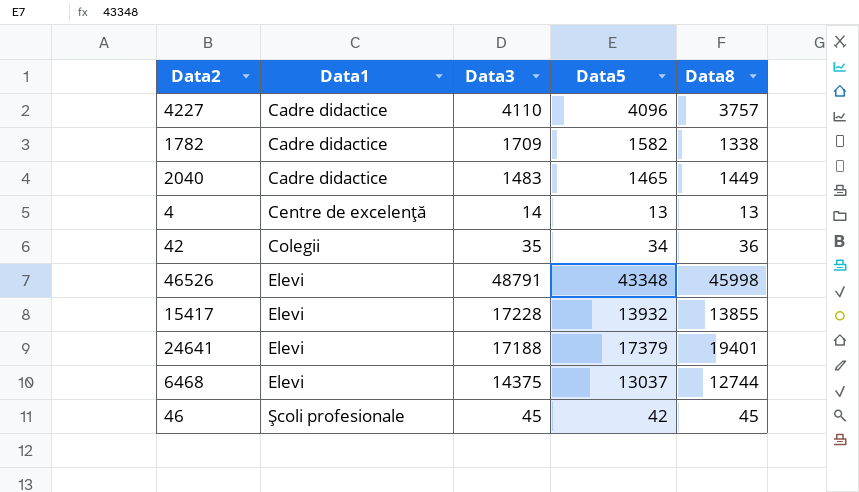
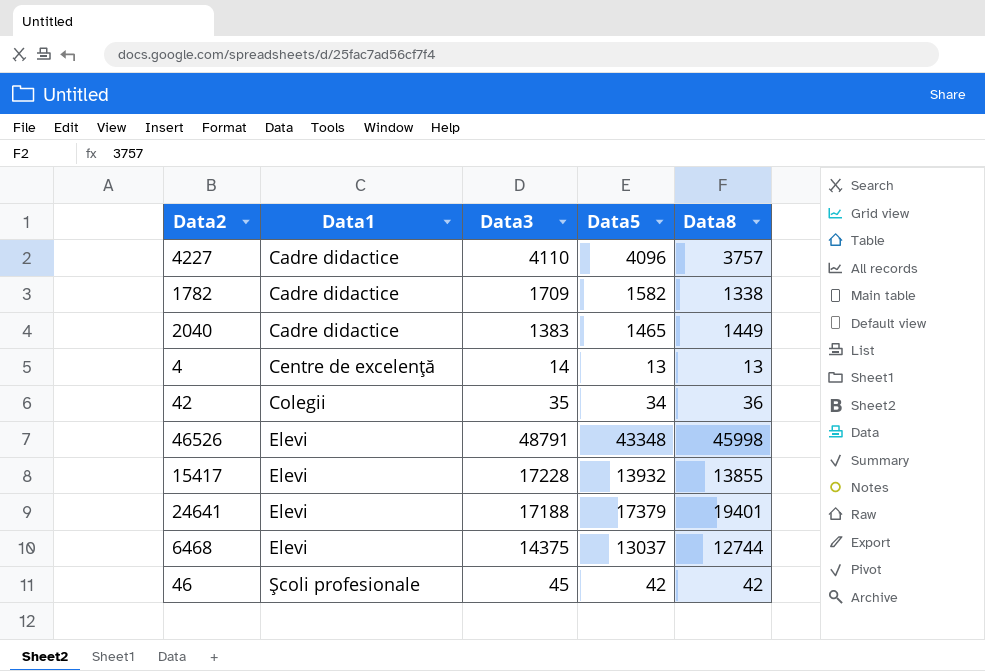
2040 | Data3: 1483 -> 1383
46 | Data8: 45 -> 42

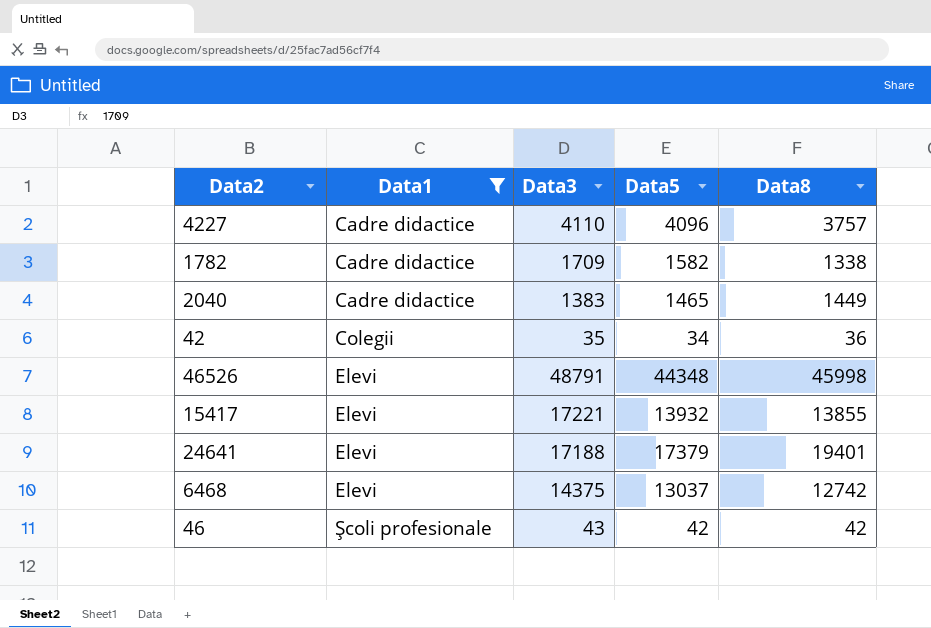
filter: none -> Data1 != Centre de excelenţă
46526 | Data5: 43348 -> 44348
15417 | Data3: 17228 -> 17221
6468 | Data8: 12744 -> 12742
46 | Data3: 45 -> 43

